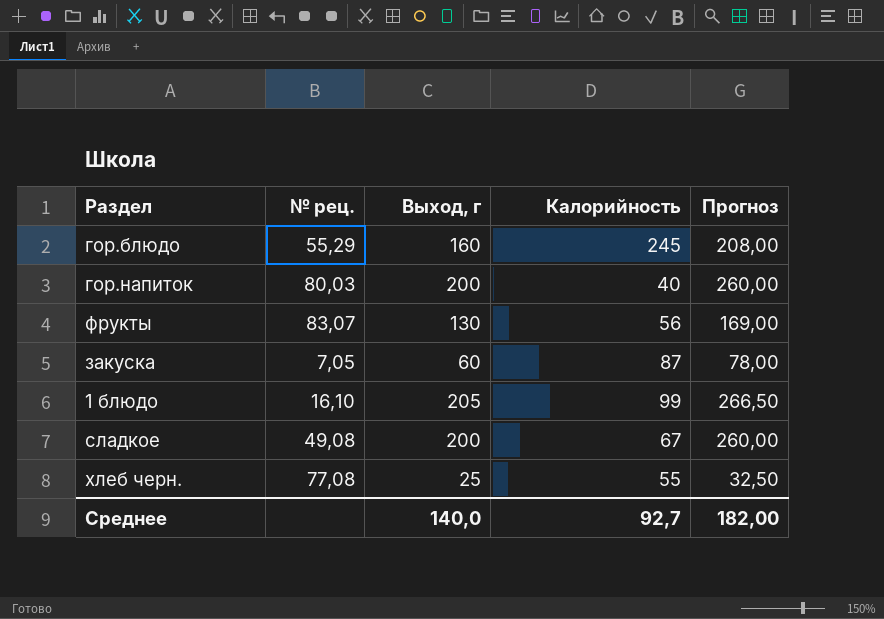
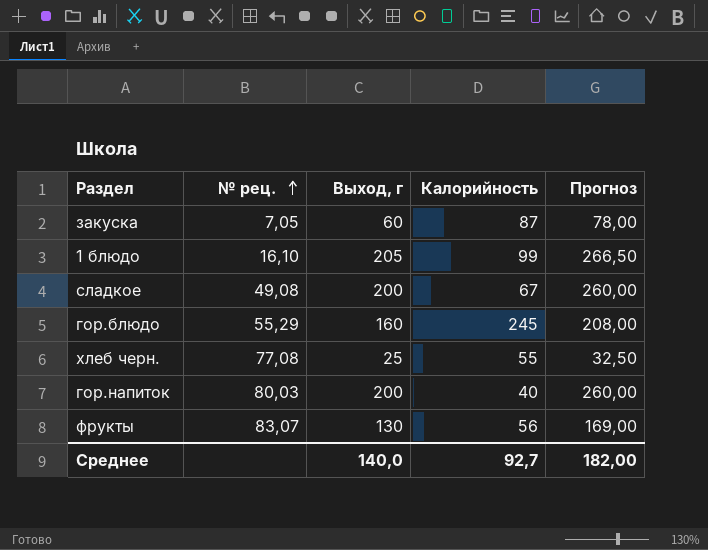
row order: none -> № рец. ascending

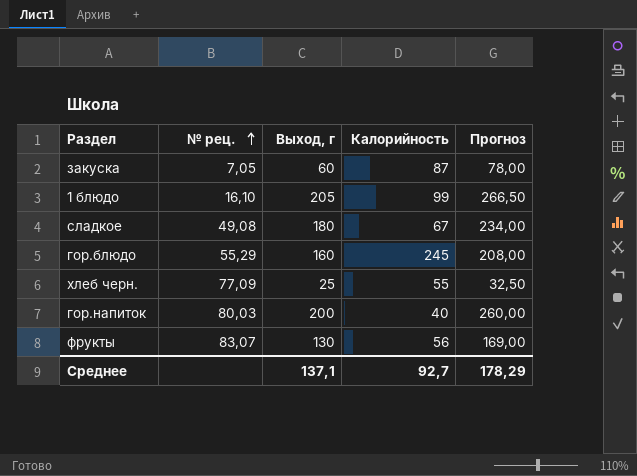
сладкое | Выход, г: 200 -> 180
сладкое | Прогноз: 260,00 -> 234,00
хлеб черн. | № рец.: 77,08 -> 77,09
Среднее | Выход, г: 140,0 -> 137,1
Среднее | Прогноз: 182,00 -> 178,29

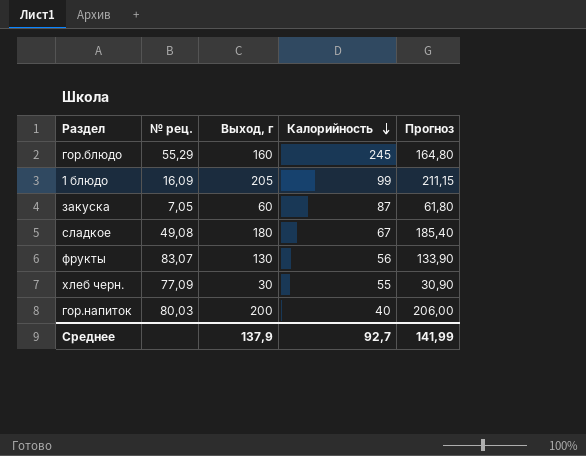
row order: № рец. ascending -> Калорийность descending
column Прогноз | formula: [Выход, г] * 1,3 -> [Выход, г] * 1,03
1 блюдо | № рец.: 16,10 -> 16,09
хлеб черн. | Выход, г: 25 -> 30
Среднее | Выход, г: 137,1 -> 137,9
Среднее | Прогноз: 178,29 -> 141,99

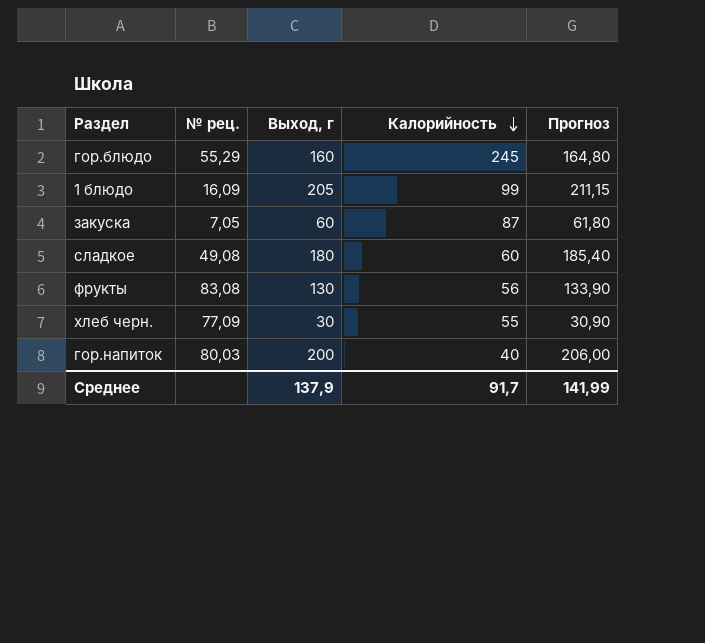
сладкое | Калорийность: 67 -> 60
фрукты | № рец.: 83,07 -> 83,08
Среднее | Калорийность: 92,7 -> 91,7

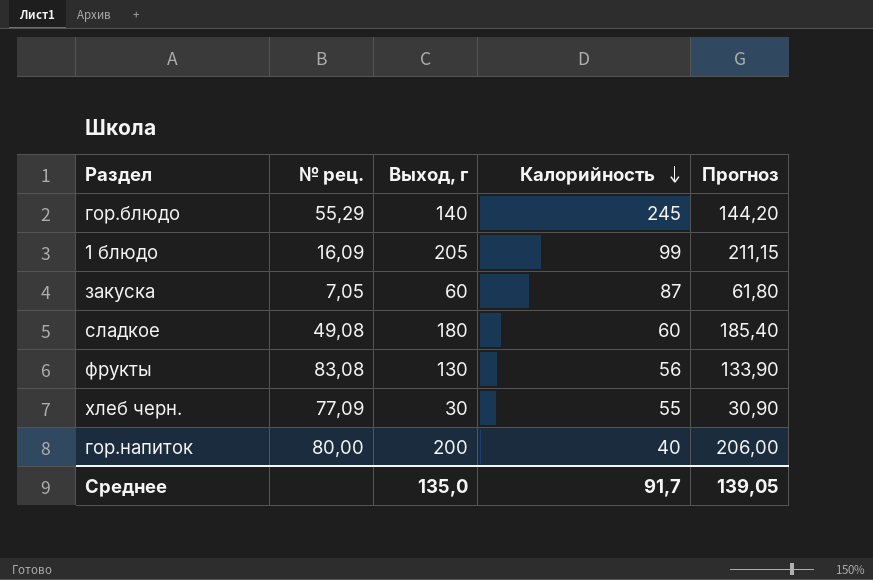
гор.блюдо | Выход, г: 160 -> 140
гор.блюдо | Прогноз: 164,80 -> 144,20
гор.напиток | № рец.: 80,03 -> 80,00
Среднее | Выход, г: 137,9 -> 135,0
Среднее | Прогноз: 141,99 -> 139,05

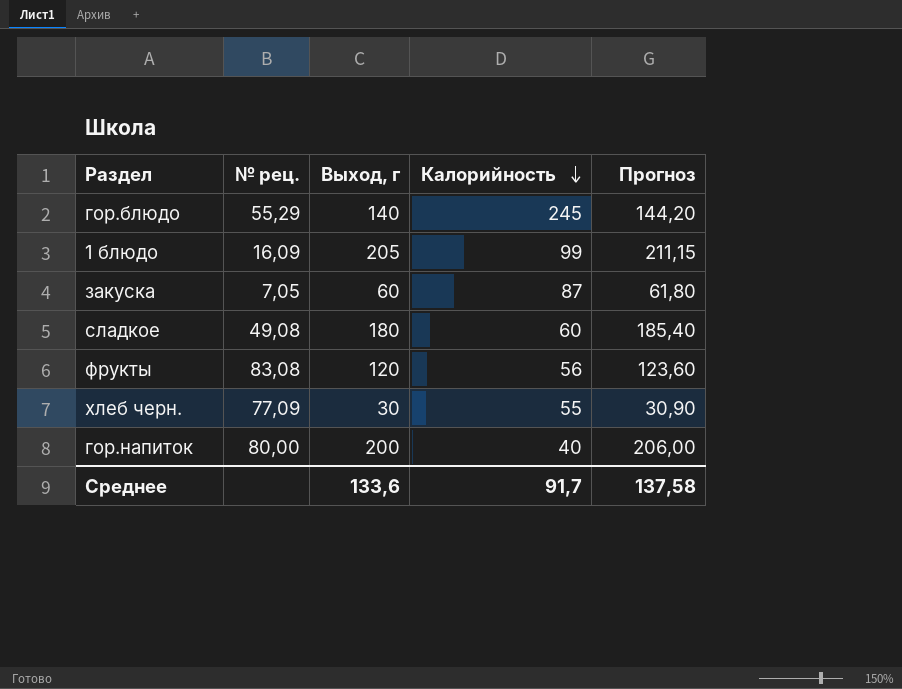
фрукты | Выход, г: 130 -> 120
фрукты | Прогноз: 133,90 -> 123,60
Среднее | Выход, г: 135,0 -> 133,6
Среднее | Прогноз: 139,05 -> 137,58

